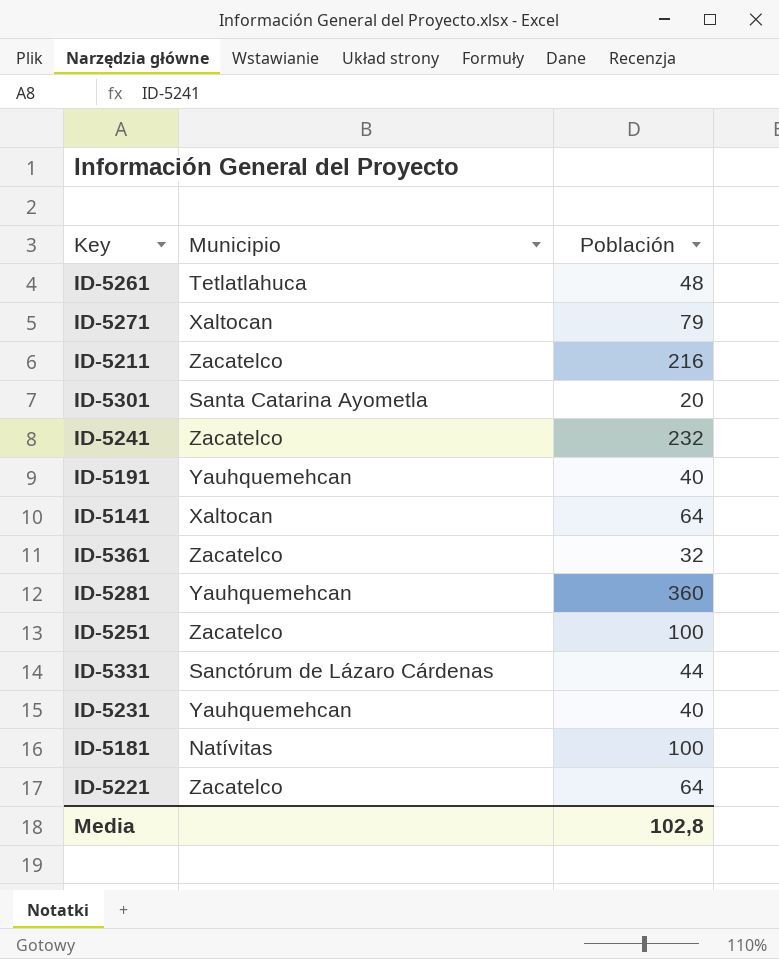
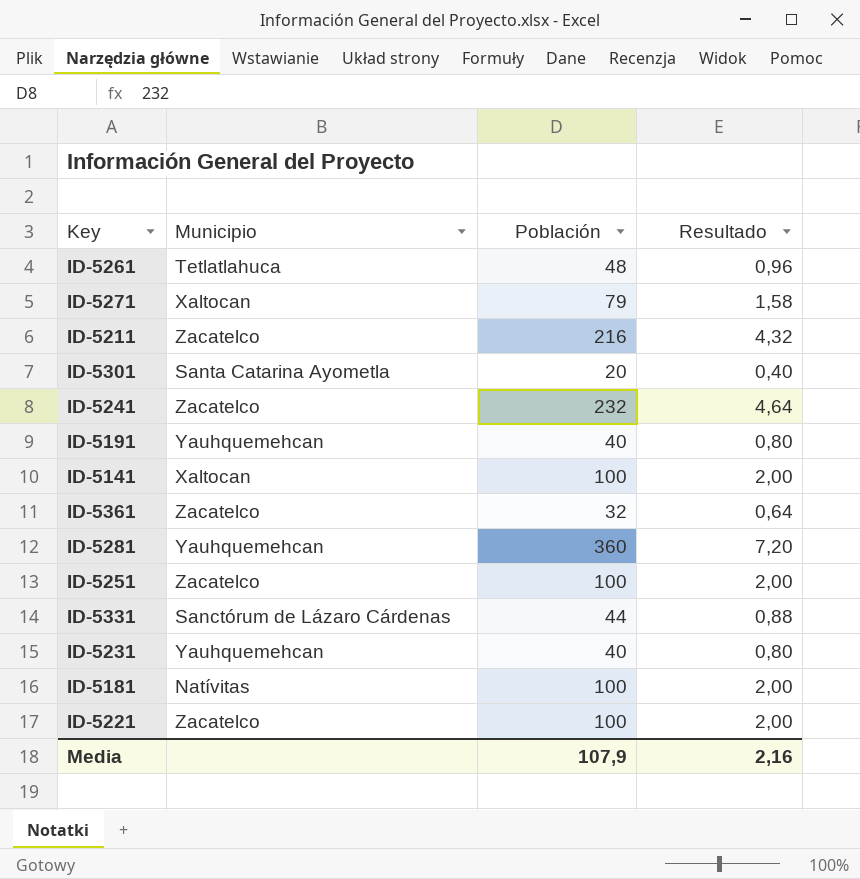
column Resultado | formula: none -> [Población] * 0,02
ID-5141 | Población: 64 -> 100
ID-5221 | Población: 64 -> 100
Media | Población: 102,8 -> 107,9

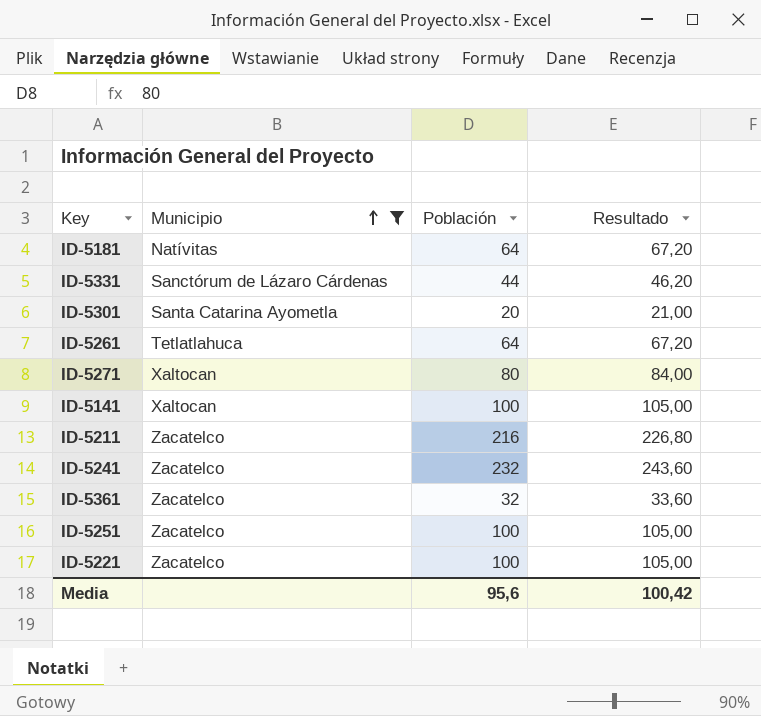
filter: none -> Municipio != Yauhquemehcan
row order: none -> Municipio ascending
column Resultado | formula: [Población] * 0,02 -> [Población] * 1,05
ID-5181 | Población: 100 -> 64
ID-5261 | Población: 48 -> 64
ID-5271 | Población: 79 -> 80
Media | Población: 107,9 -> 95,6
Media | Resultado: 2,16 -> 100,42

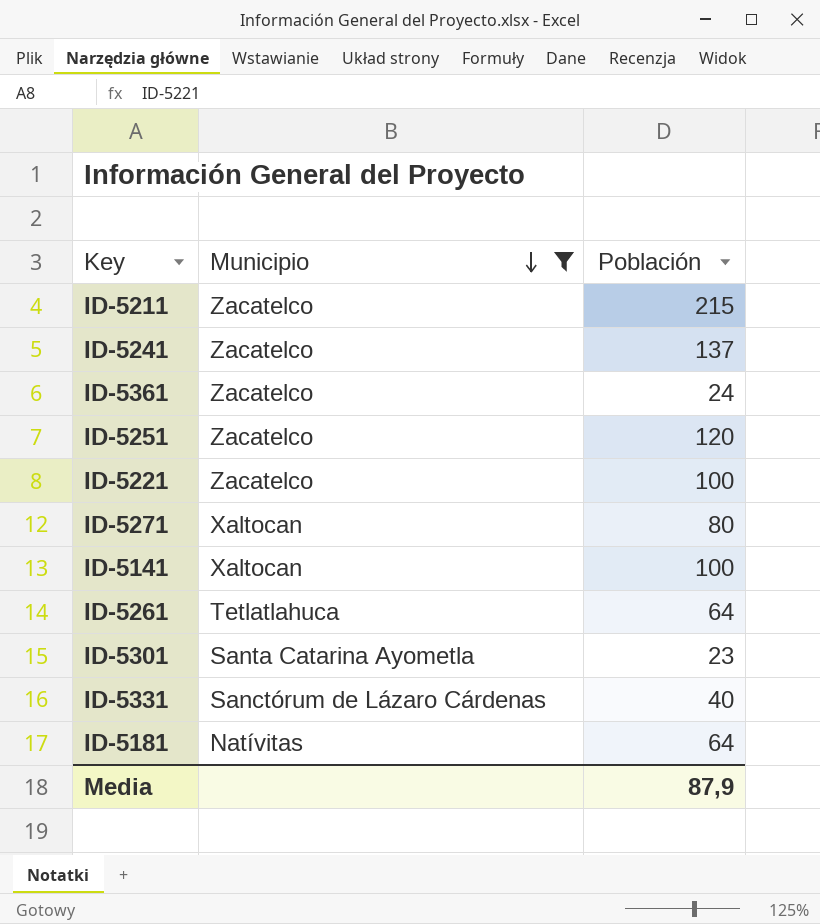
row order: Municipio ascending -> Municipio descending
column Resultado | formula: [Población] * 1,05 -> none
ID-5211 | Población: 216 -> 215
ID-5241 | Población: 232 -> 137
ID-5361 | Población: 32 -> 24
ID-5251 | Población: 100 -> 120
ID-5301 | Población: 20 -> 23
ID-5331 | Población: 44 -> 40
Media | Población: 95,6 -> 87,9

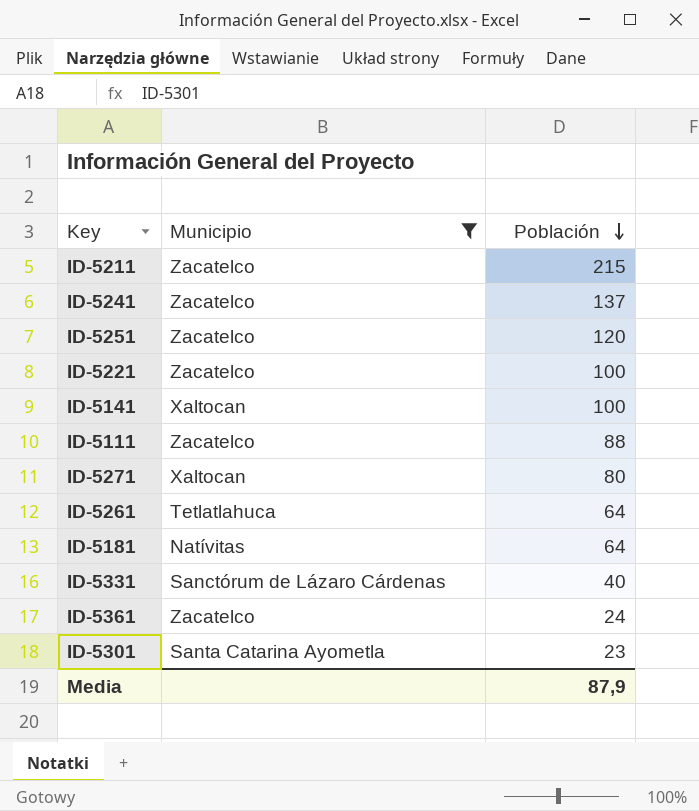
row order: Municipio descending -> Población descending
row ID-5111: none -> Zacatelco | 88

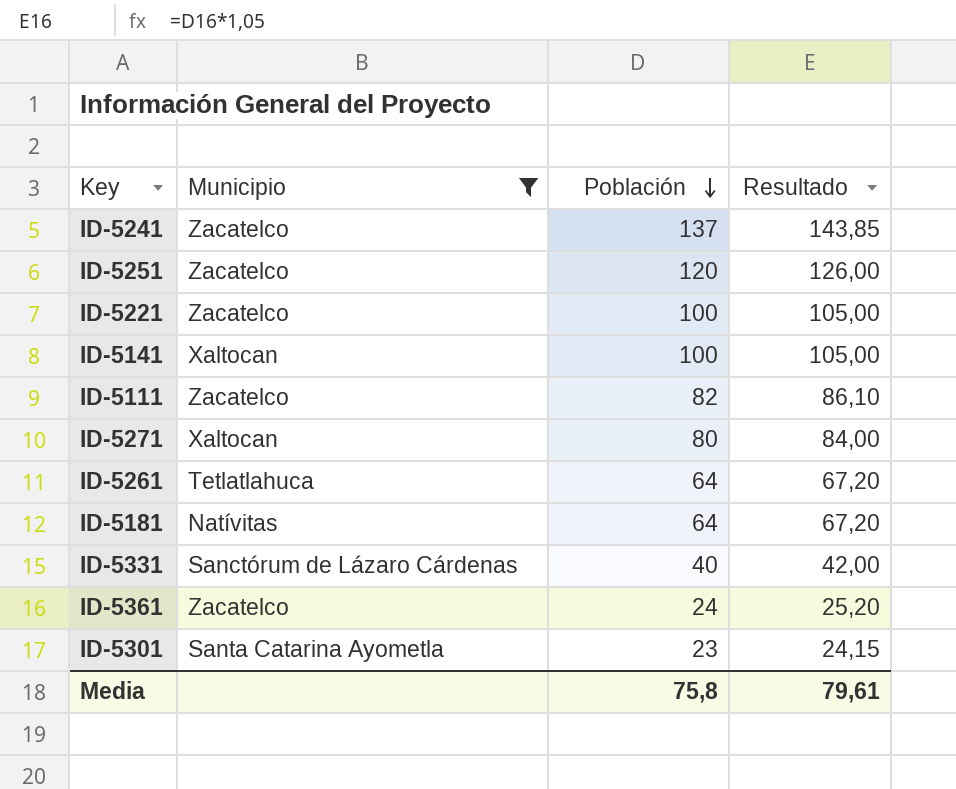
column Resultado | formula: none -> [Población] * 1,05
row ID-5211: Zacatelco | 215 -> none
ID-5111 | Población: 88 -> 82
Media | Población: 87,9 -> 75,8

